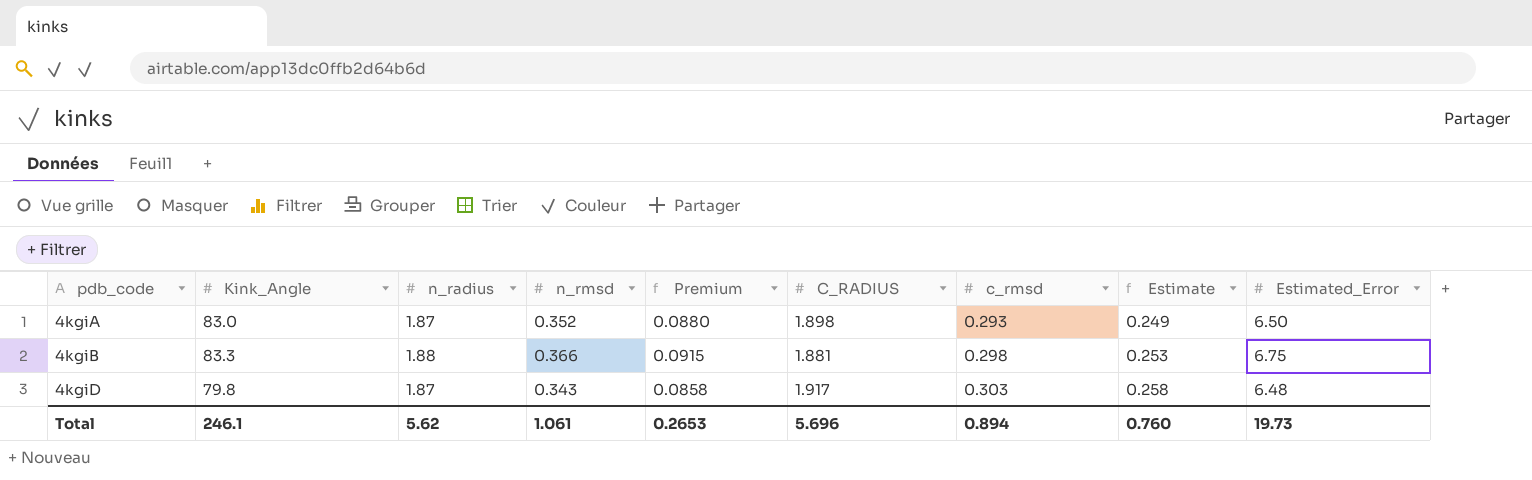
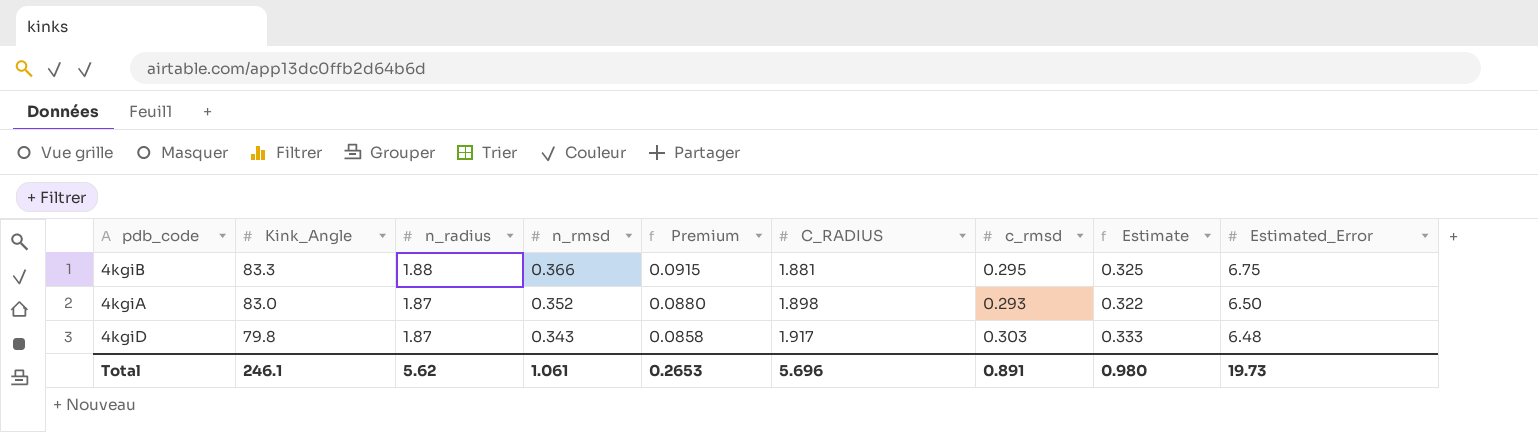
row order: pdb_code ascending -> Kink_Angle descending
column Estimate | formula: [c_rmsd] * 0.85 -> [c_rmsd] * 1.1
4kgiB | c_rmsd: 0.298 -> 0.295
Total | c_rmsd: 0.894 -> 0.891
Total | Estimate: 0.760 -> 0.980

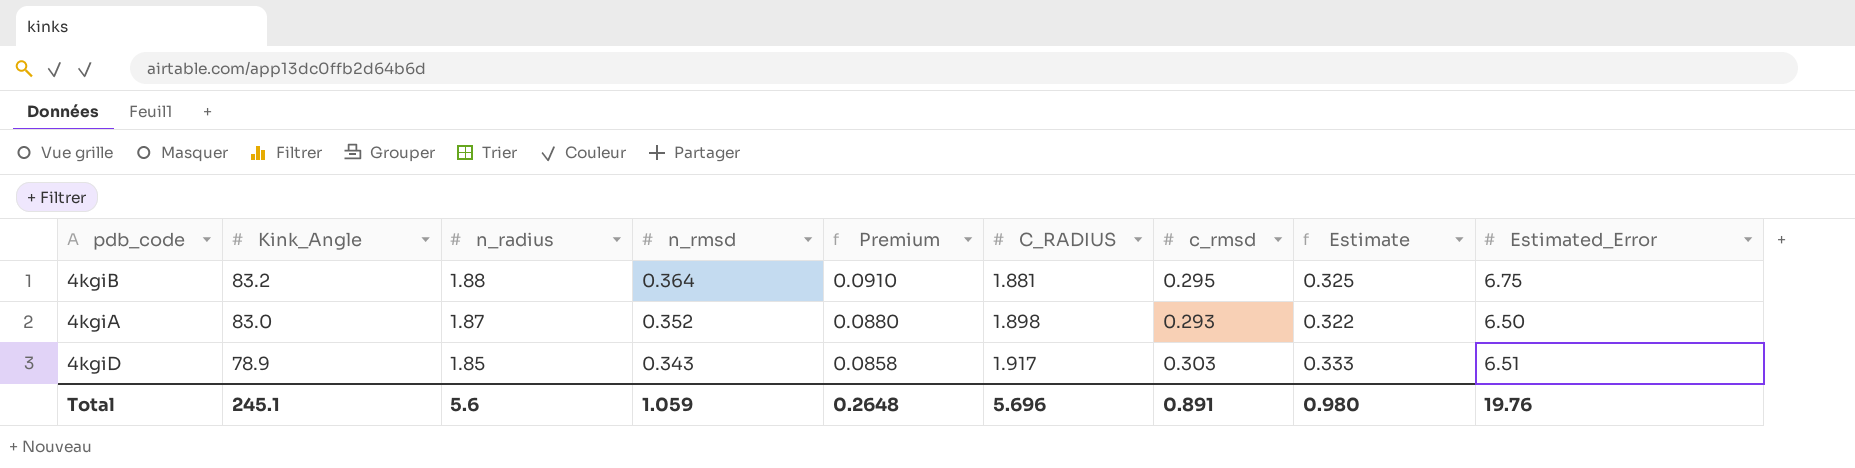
4kgiB | Kink_Angle: 83.3 -> 83.2
4kgiB | n_rmsd: 0.366 -> 0.364
4kgiB | Premium: 0.0915 -> 0.0910
4kgiD | Kink_Angle: 79.8 -> 78.9
4kgiD | n_radius: 1.87 -> 1.85
4kgiD | Estimated_Error: 6.48 -> 6.51
Total | Kink_Angle: 246.1 -> 245.1
Total | n_radius: 5.62 -> 5.6
Total | n_rmsd: 1.061 -> 1.059
Total | Premium: 0.2653 -> 0.2648
Total | Estimated_Error: 19.73 -> 19.76

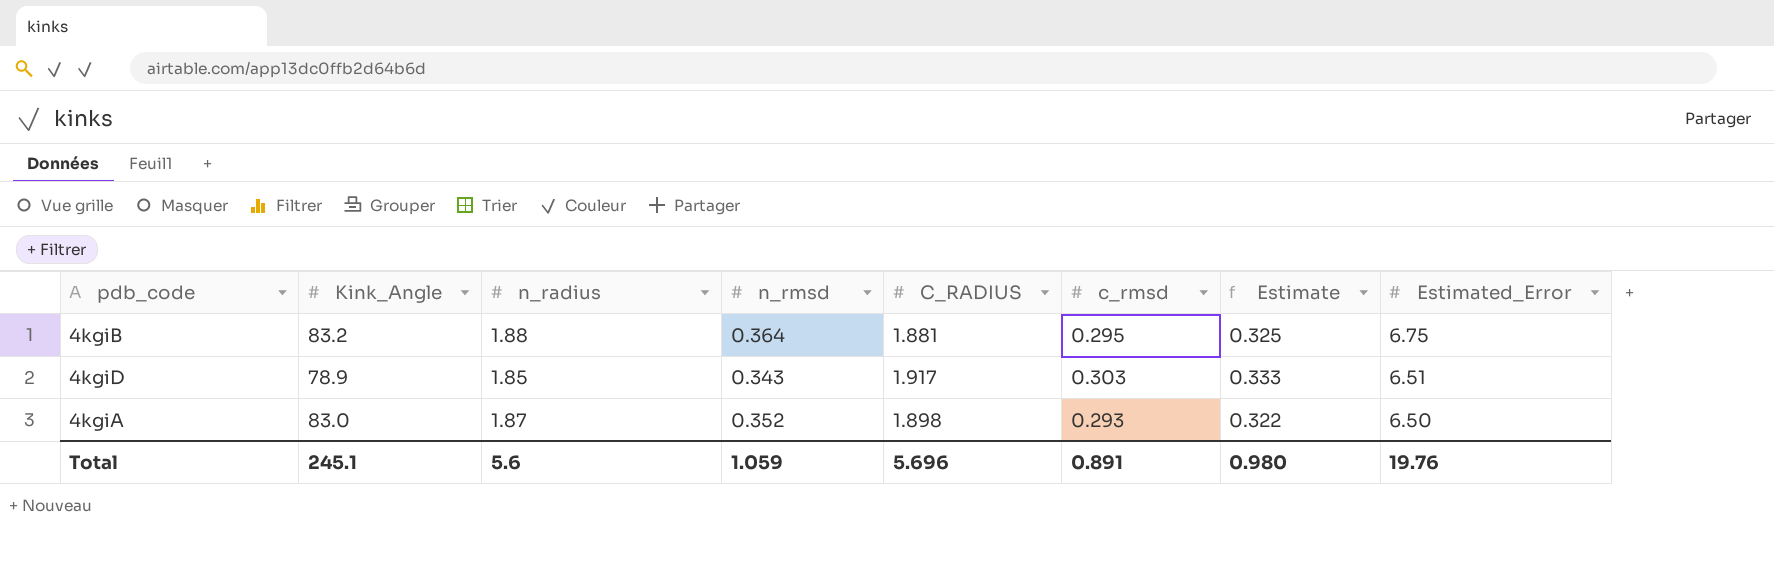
row order: Kink_Angle descending -> Estimated_Error descending
column Premium | formula: [n_rmsd] * 0.25 -> none

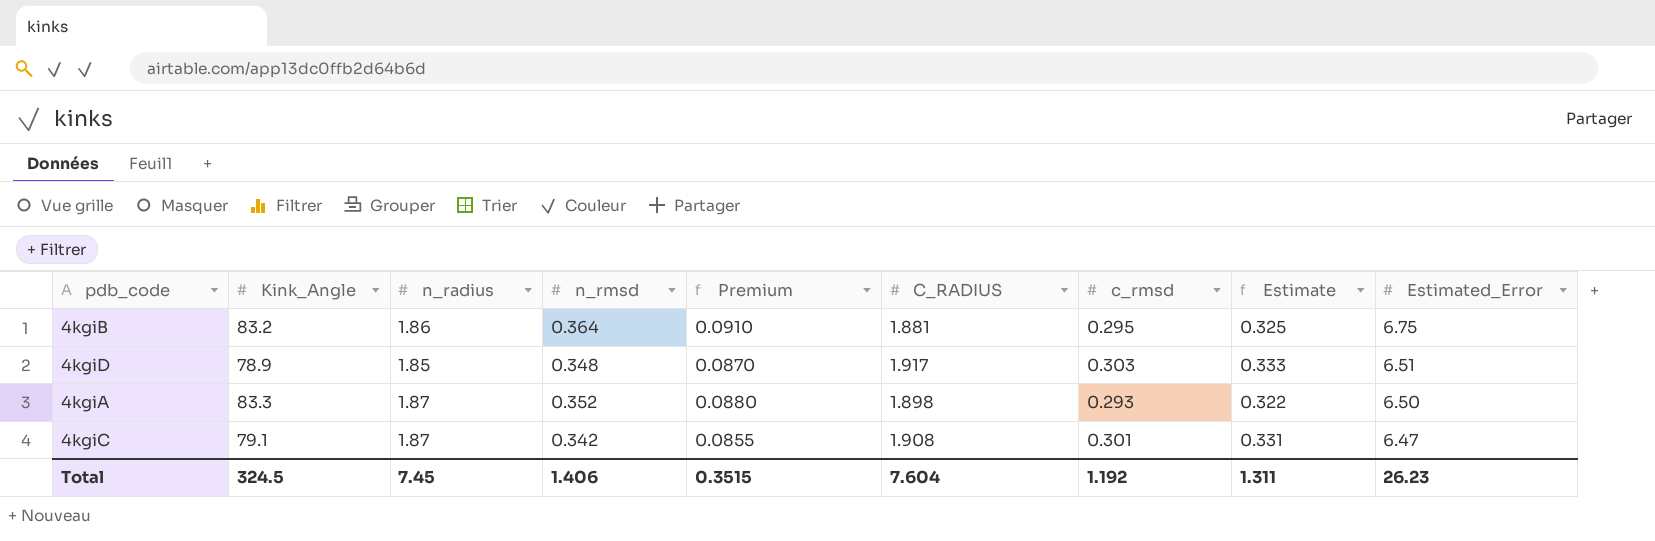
column Premium | formula: none -> [n_rmsd] * 0.25
4kgiB | n_radius: 1.88 -> 1.86
4kgiD | n_rmsd: 0.343 -> 0.348
4kgiA | Kink_Angle: 83.0 -> 83.3
row 4kgiC: none -> 79.1 | 1.87 | 0.342 | 0.0855 | 1.908 | 0.301 | 0.331 | 6.47
Total | Kink_Angle: 245.1 -> 324.5
Total | n_radius: 5.6 -> 7.45
Total | n_rmsd: 1.059 -> 1.406
Total | C_RADIUS: 5.696 -> 7.604
Total | c_rmsd: 0.891 -> 1.192
Total | Estimate: 0.980 -> 1.311
Total | Estimated_Error: 19.76 -> 26.23

